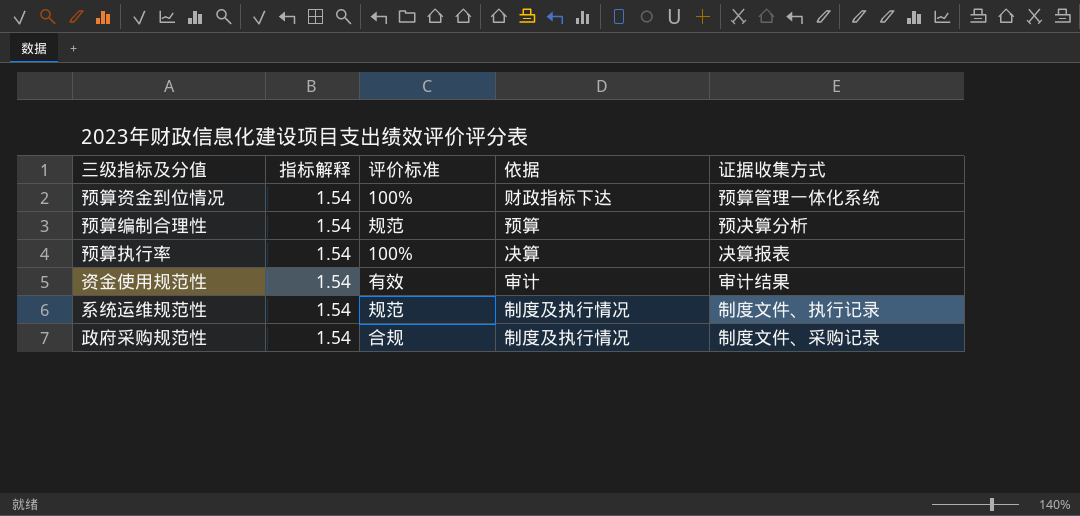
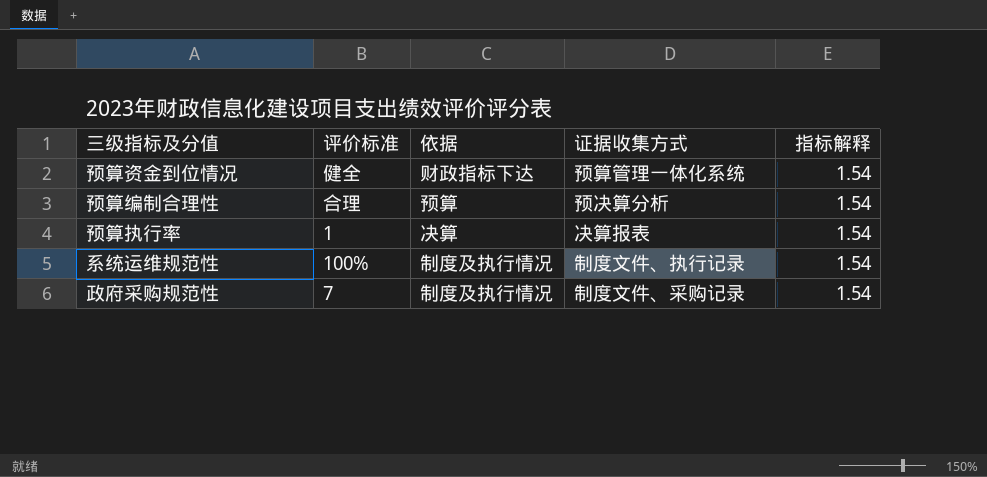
column 指标解释 | position: 2 -> 5
row 资金使用规范性: 1.54 | 有效 | 审计 | 审计结果 -> none
预算资金到位情况 | 评价标准: 100% -> 健全
预算编制合理性 | 评价标准: 规范 -> 合理
预算执行率 | 评价标准: 100% -> 1
系统运维规范性 | 评价标准: 规范 -> 100%
政府采购规范性 | 评价标准: 合规 -> 7

